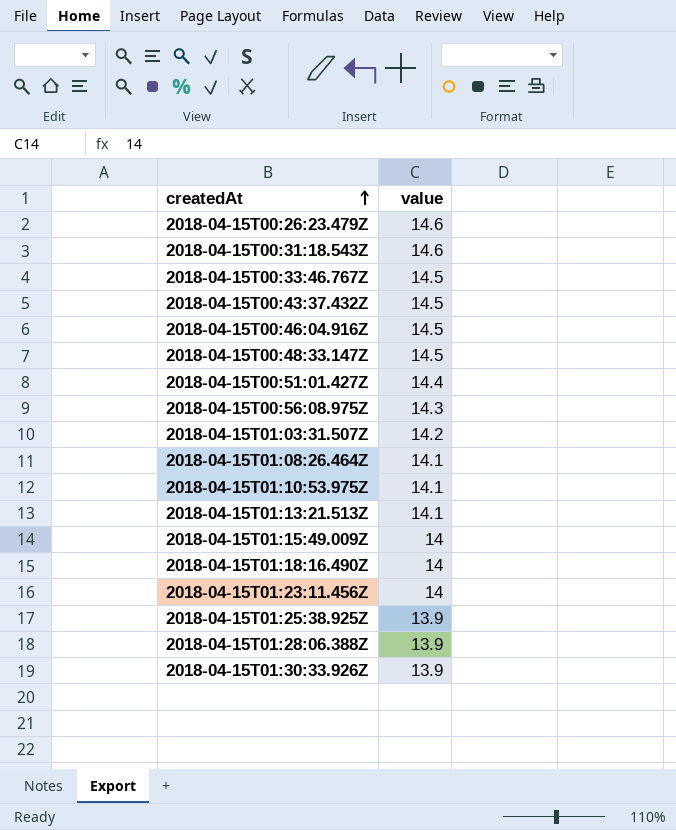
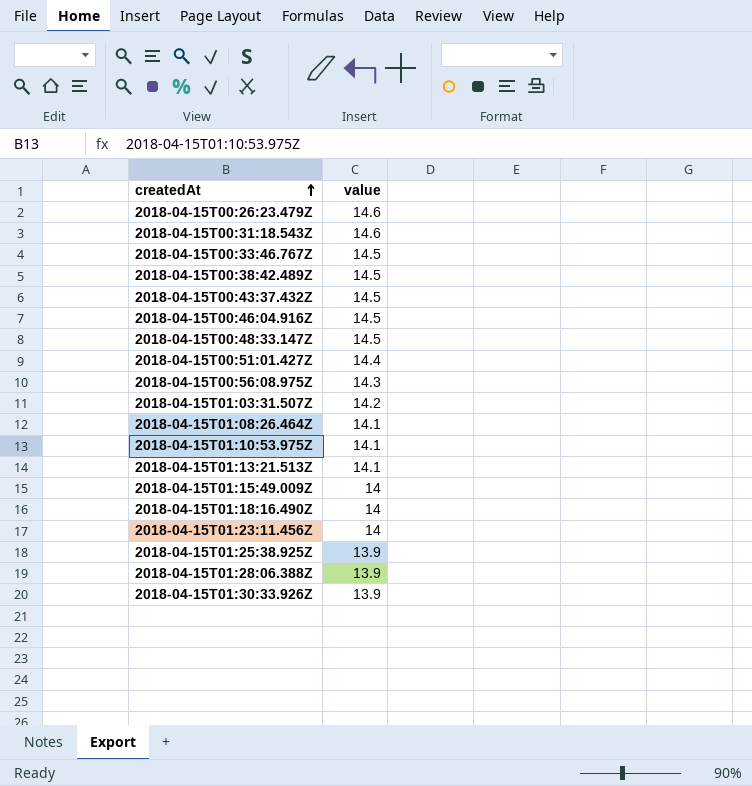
row 2018-04-15T00:38:42.489Z: none -> 14.5

